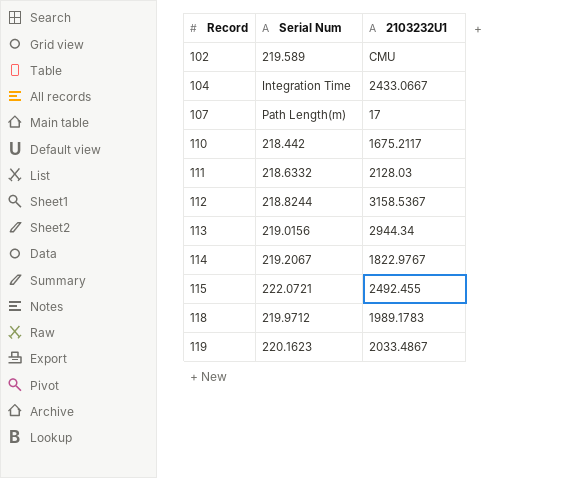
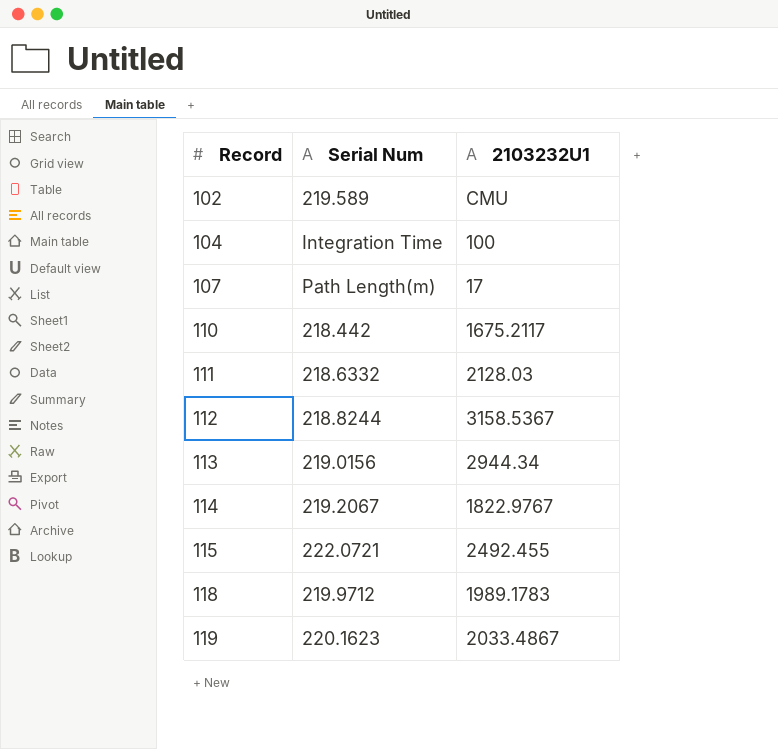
104 | 2103232U1: 2433.0667 -> 100

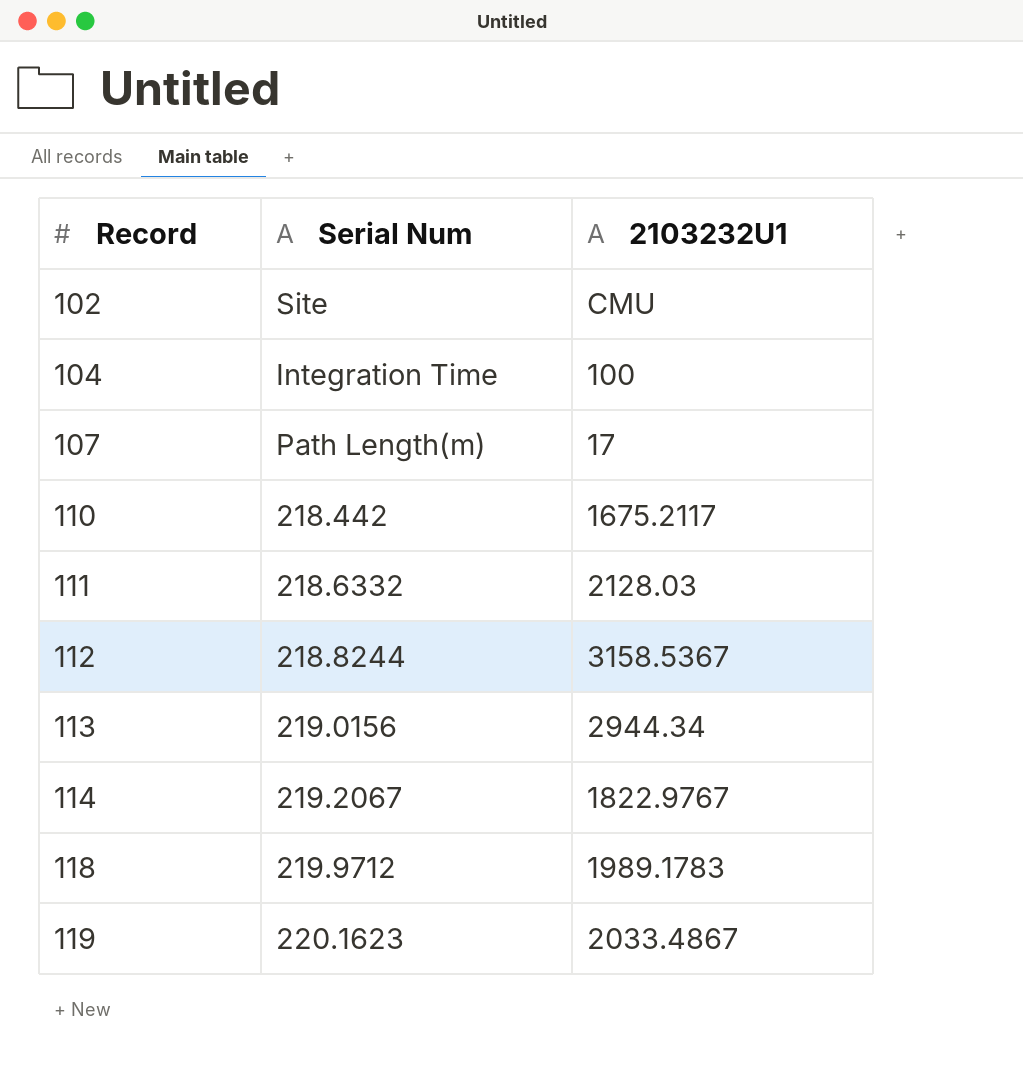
row 115: 222.0721 | 2492.455 -> none
102 | Serial Num: 219.589 -> Site

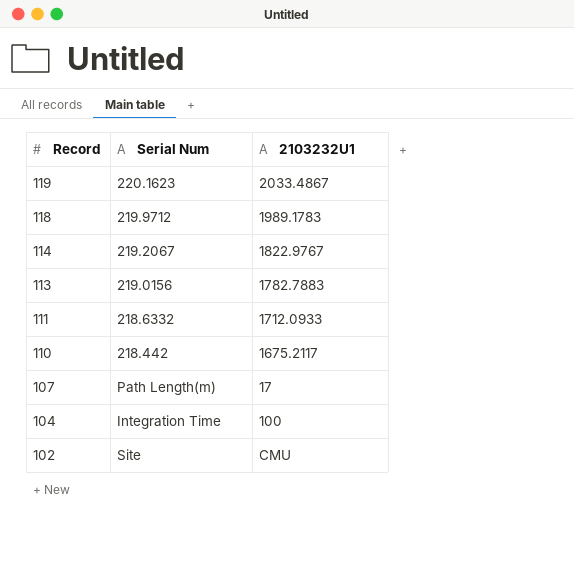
row order: Record ascending -> Record descending
row 112: 218.8244 | 3158.5367 -> none
113 | 2103232U1: 2944.34 -> 1782.7883
111 | 2103232U1: 2128.03 -> 1712.0933

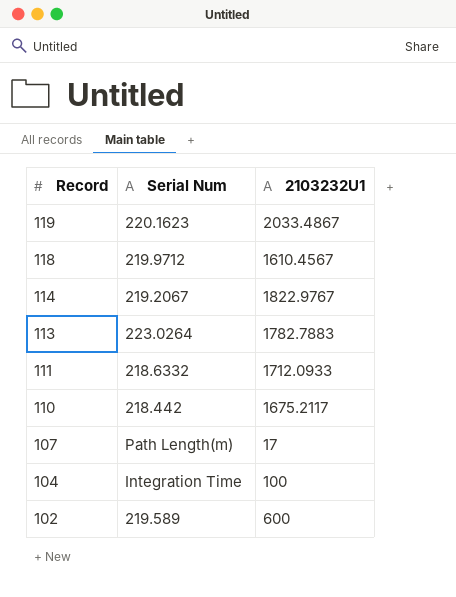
118 | 2103232U1: 1989.1783 -> 1610.4567
113 | Serial Num: 219.0156 -> 223.0264
102 | Serial Num: Site -> 219.589
102 | 2103232U1: CMU -> 600

